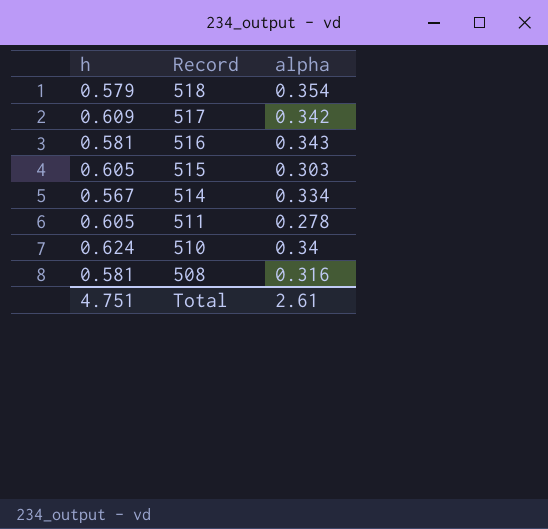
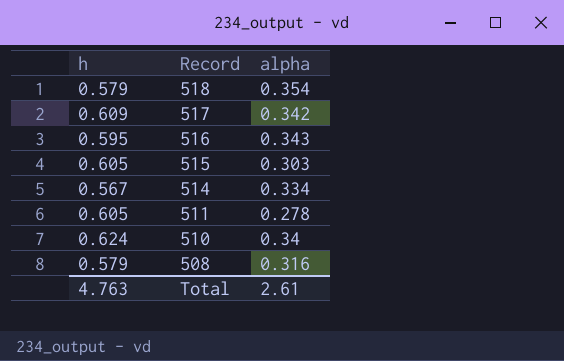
516 | h: 0.581 -> 0.595
508 | h: 0.581 -> 0.579
Total | h: 4.751 -> 4.763

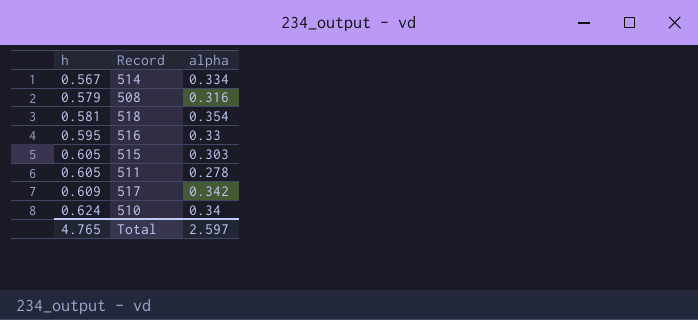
row order: Record descending -> h ascending
518 | h: 0.579 -> 0.581
516 | alpha: 0.343 -> 0.33
Total | h: 4.763 -> 4.765
Total | alpha: 2.61 -> 2.597

